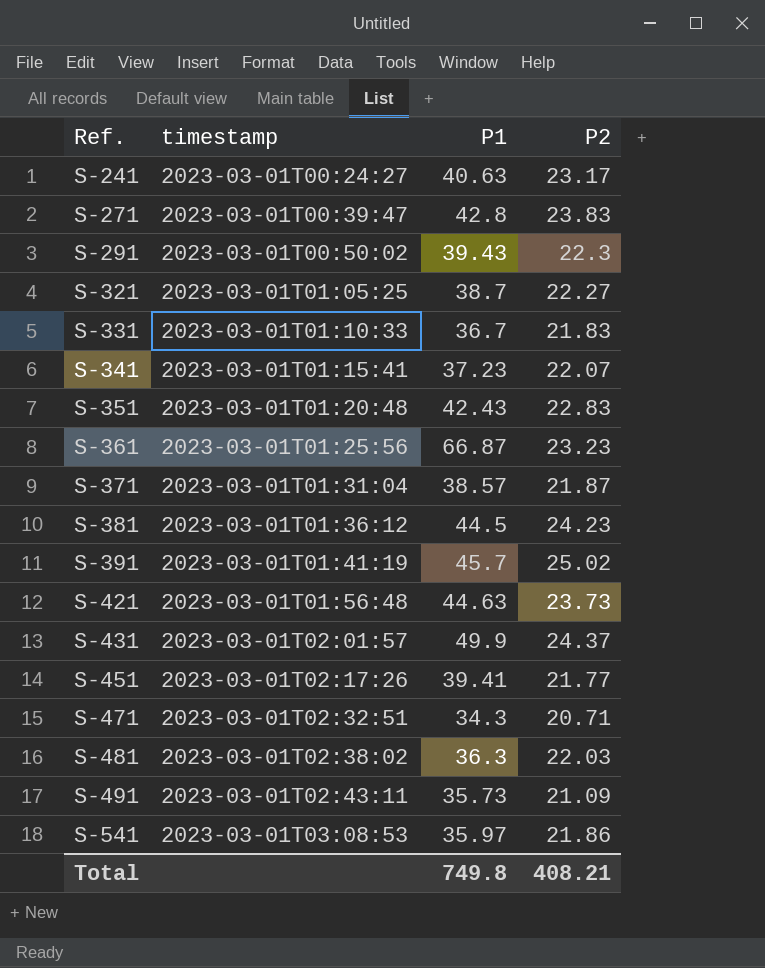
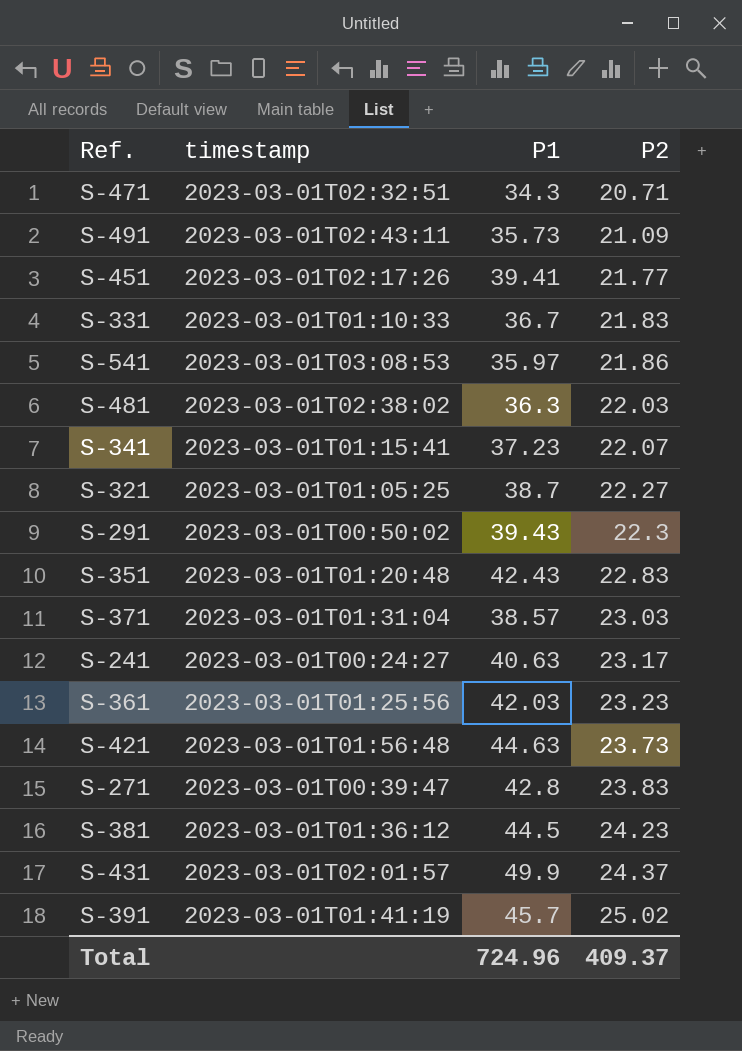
row order: Ref. ascending -> P2 ascending
S-371 | P2: 21.87 -> 23.03
S-361 | P1: 66.87 -> 42.03
Total | P1: 749.8 -> 724.96
Total | P2: 408.21 -> 409.37

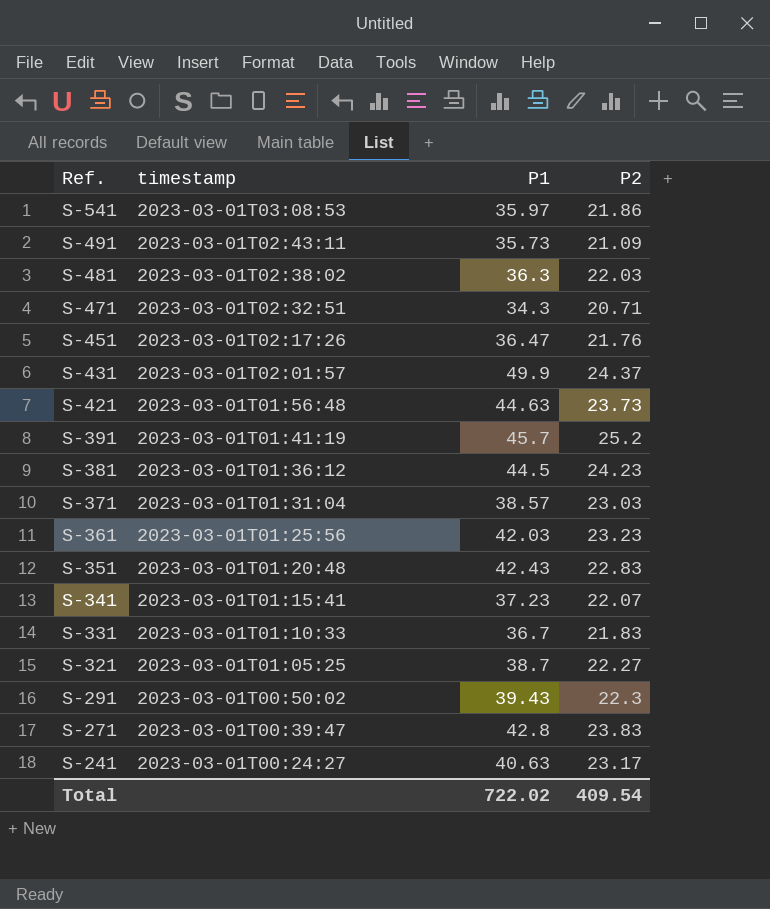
row order: P2 ascending -> Ref. descending
S-451 | P1: 39.41 -> 36.47
S-451 | P2: 21.77 -> 21.76
S-391 | P2: 25.02 -> 25.2
Total | P1: 724.96 -> 722.02
Total | P2: 409.37 -> 409.54

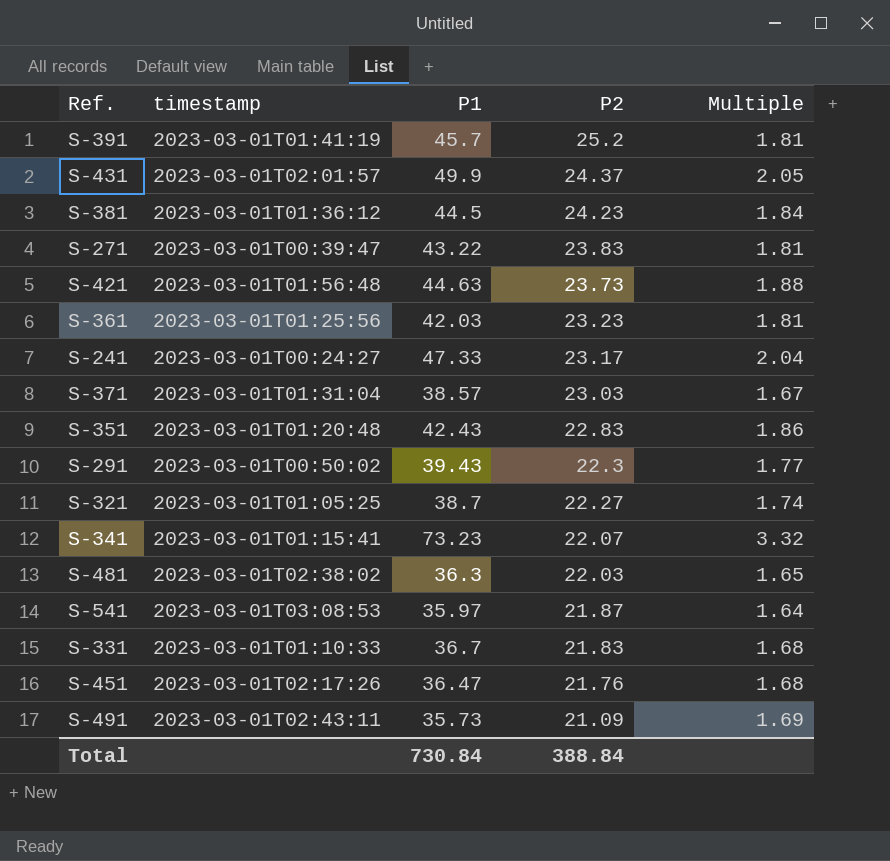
row order: Ref. descending -> P2 descending
column Multiple | formula: none -> [P1] / [P2]
row S-471: 2023-03-01T02:32:51 | 34.3 | 20.71 -> none
S-271 | P1: 42.8 -> 43.22
S-241 | P1: 40.63 -> 47.33
S-341 | P1: 37.23 -> 73.23
S-541 | P2: 21.86 -> 21.87
Total | P1: 722.02 -> 730.84
Total | P2: 409.54 -> 388.84

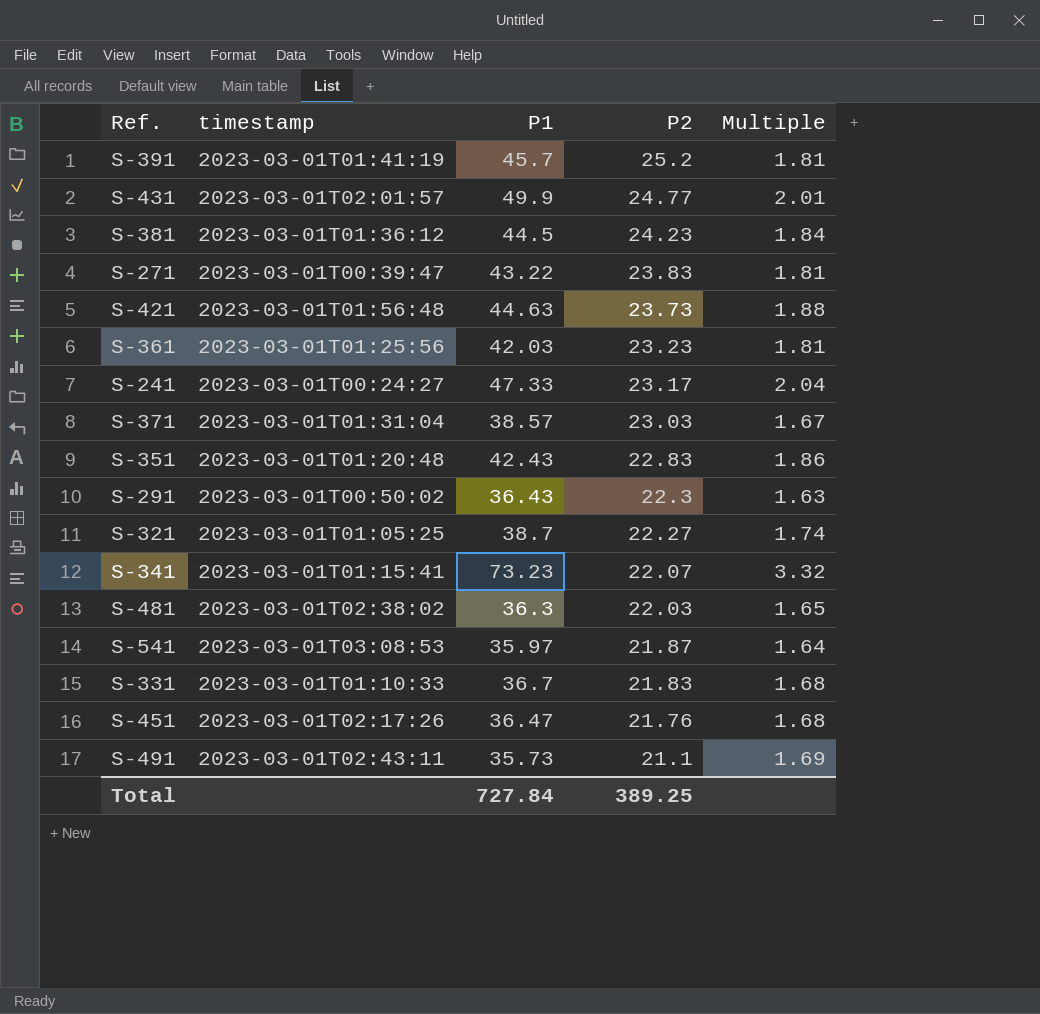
S-431 | P2: 24.37 -> 24.77
S-431 | Multiple: 2.05 -> 2.01
S-291 | P1: 39.43 -> 36.43
S-291 | Multiple: 1.77 -> 1.63
S-491 | P2: 21.09 -> 21.1
Total | P1: 730.84 -> 727.84
Total | P2: 388.84 -> 389.25

